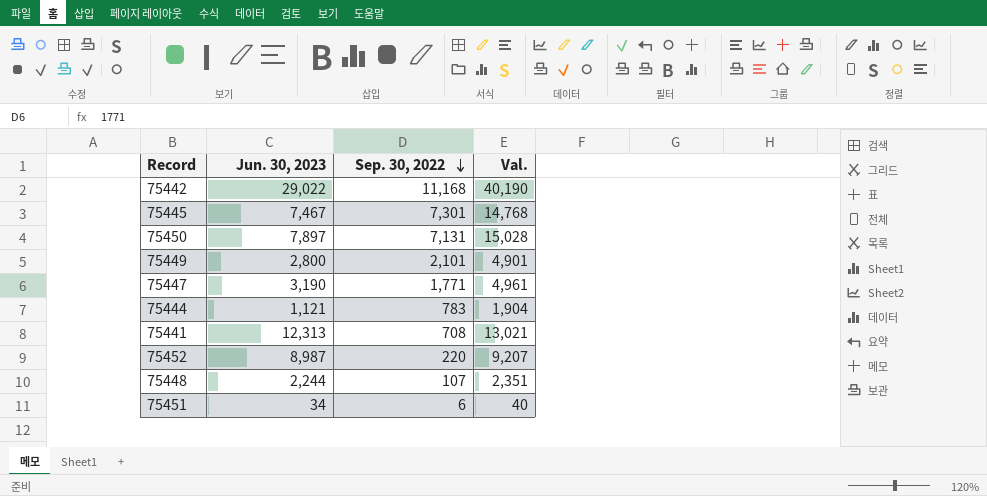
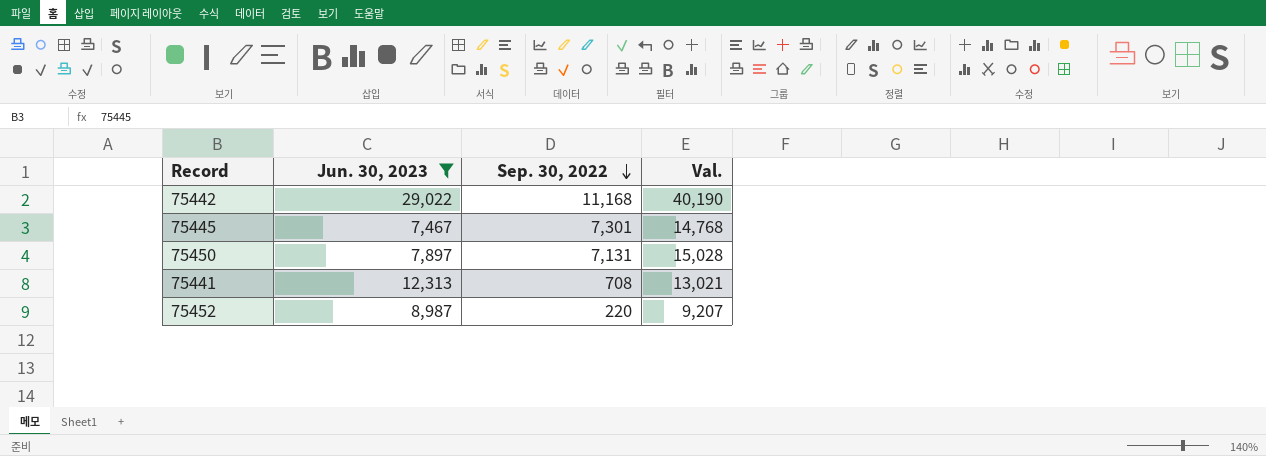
filter: none -> Jun. 30, 2023 >= 7,467

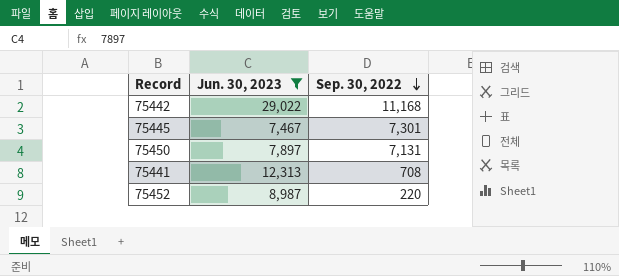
column Val. | formula: [Jun. 30, 2023] + [Sep. 30, 2022] -> none

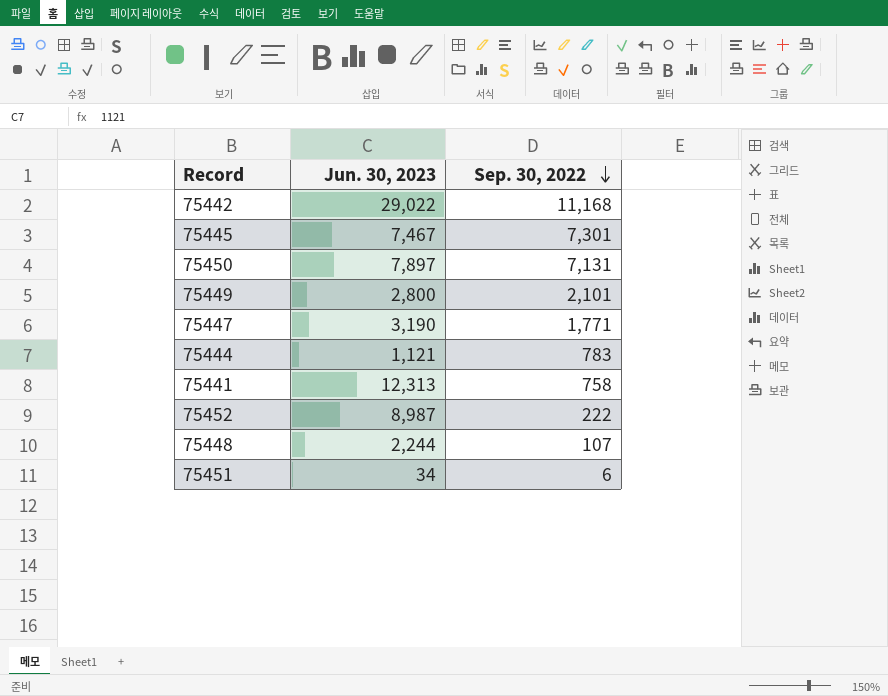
filter: Jun. 30, 2023 >= 7,467 -> none
75441 | Sep. 30, 2022: 708 -> 758
75452 | Sep. 30, 2022: 220 -> 222

